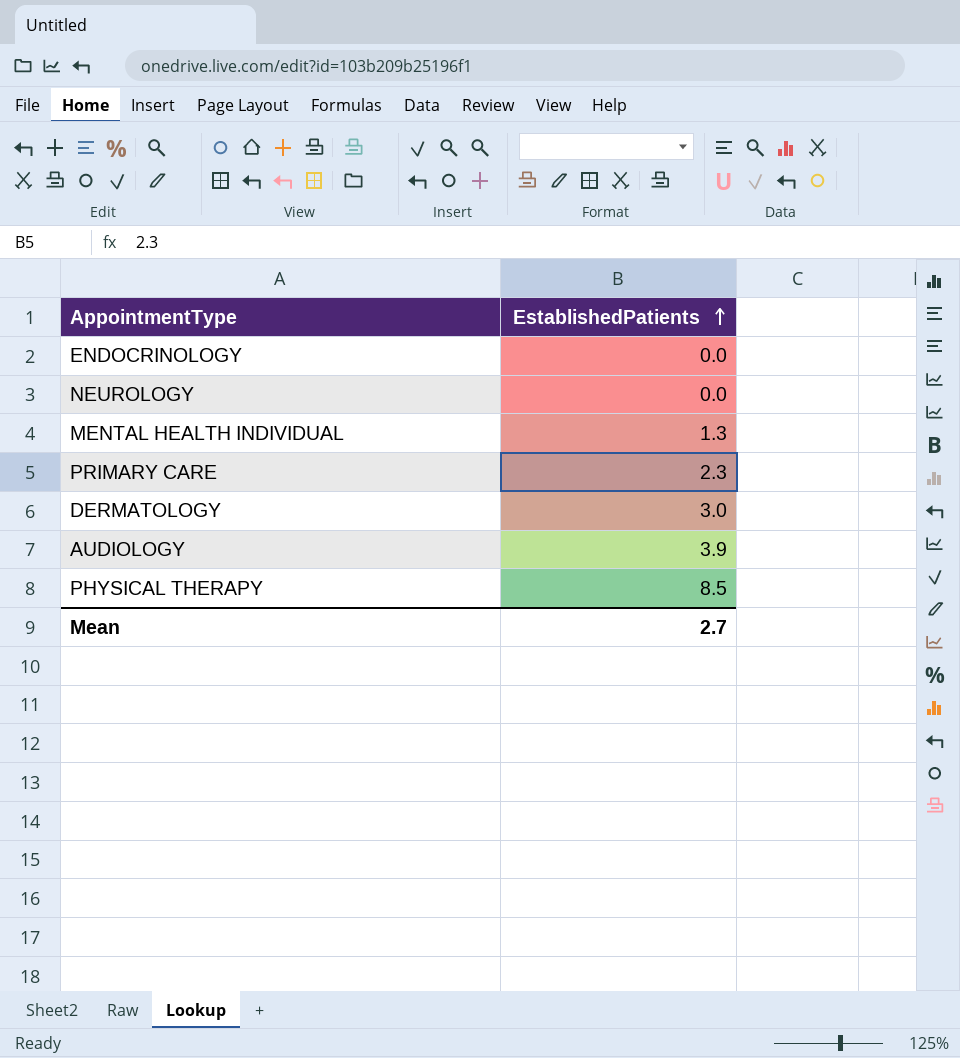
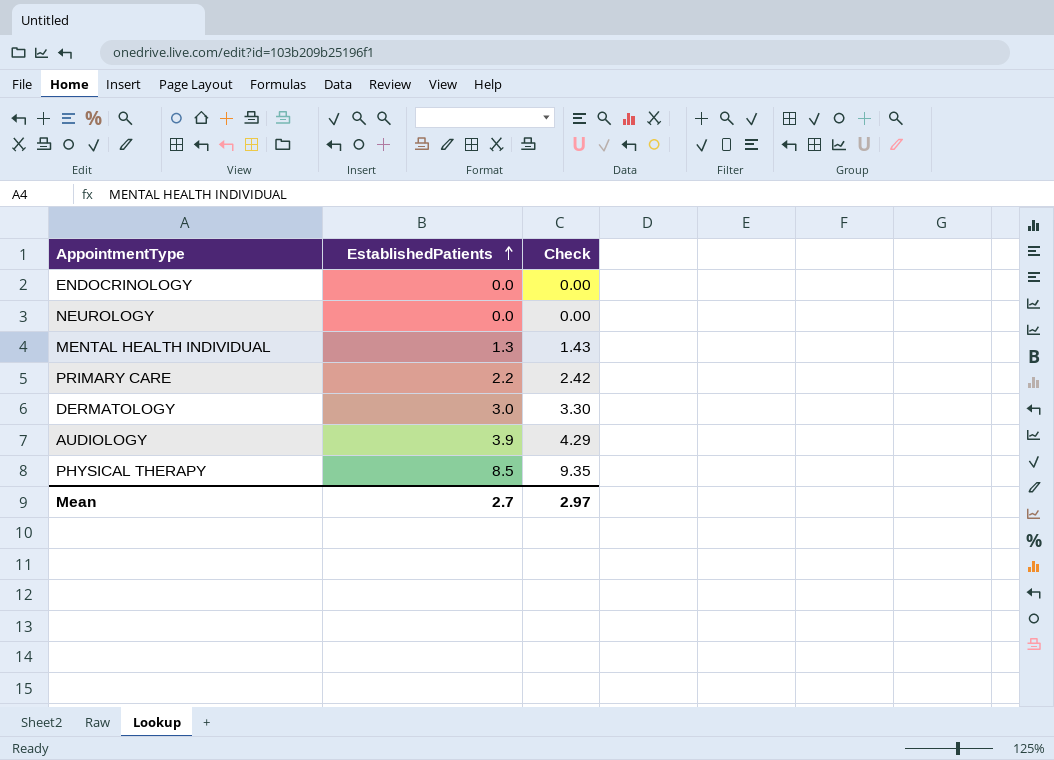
column Check | formula: none -> [EstablishedPatients] * 1.1
PRIMARY CARE | EstablishedPatients: 2.3 -> 2.2

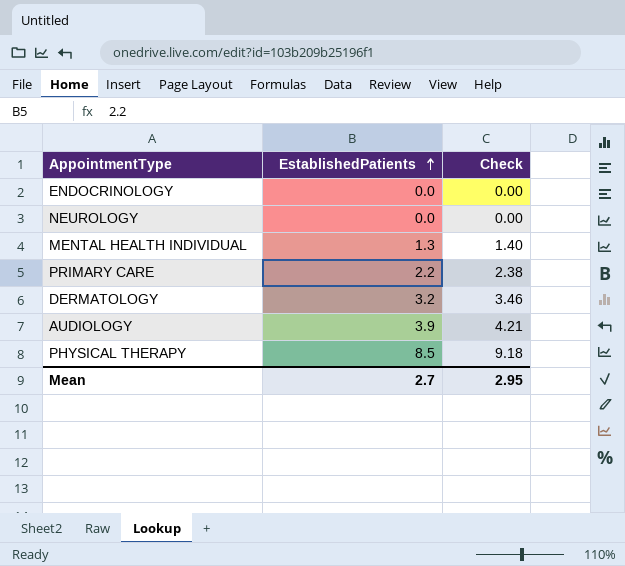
column Check | formula: [EstablishedPatients] * 1.1 -> [EstablishedPatients] * 1.08
DERMATOLOGY | EstablishedPatients: 3.0 -> 3.2
Mean | Check: 2.97 -> 2.95

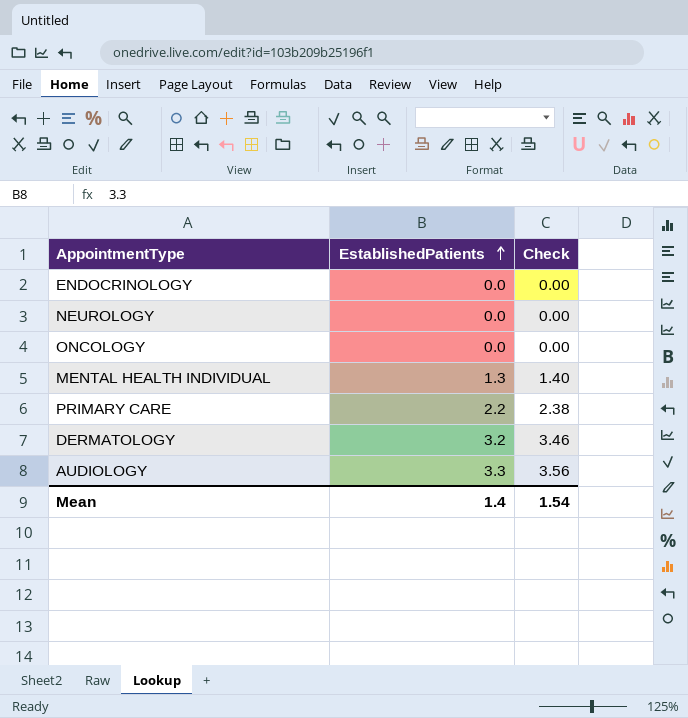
row PHYSICAL THERAPY: 8.5 | 9.18 -> none
row ONCOLOGY: none -> 0.0 | 0.00
AUDIOLOGY | EstablishedPatients: 3.9 -> 3.3
AUDIOLOGY | Check: 4.21 -> 3.56
Mean | EstablishedPatients: 2.7 -> 1.4
Mean | Check: 2.95 -> 1.54

